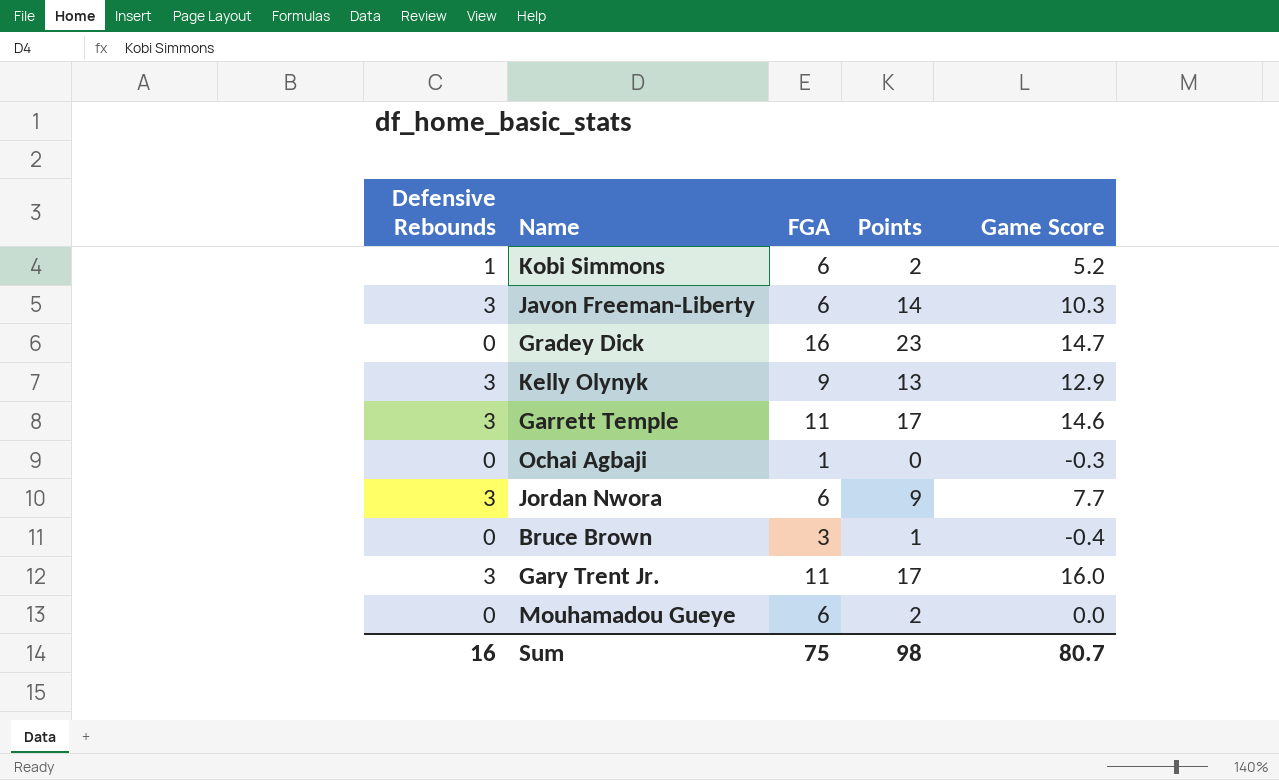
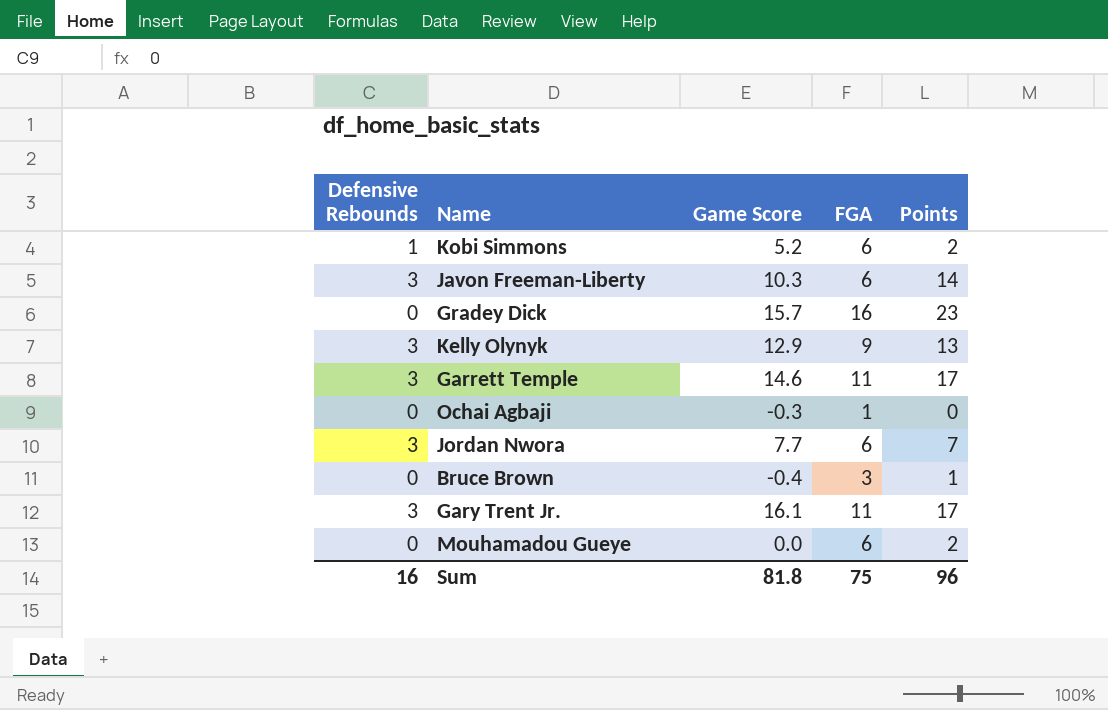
column Game Score | position: 5 -> 3
Gradey Dick | Game Score: 14.7 -> 15.7
Jordan Nwora | Points: 9 -> 7
Gary Trent Jr. | Game Score: 16.0 -> 16.1
Sum | Game Score: 80.7 -> 81.8
Sum | Points: 98 -> 96

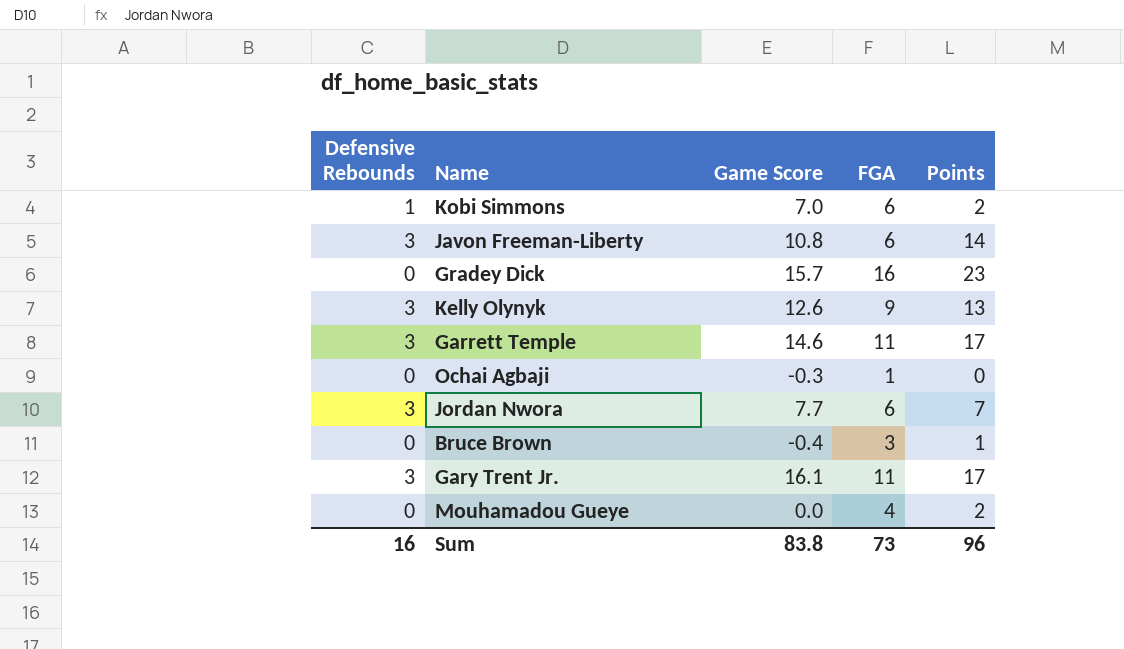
Kobi Simmons | Game Score: 5.2 -> 7.0
Javon Freeman-Liberty | Game Score: 10.3 -> 10.8
Kelly Olynyk | Game Score: 12.9 -> 12.6
Mouhamadou Gueye | FGA: 6 -> 4
Sum | Game Score: 81.8 -> 83.8
Sum | FGA: 75 -> 73

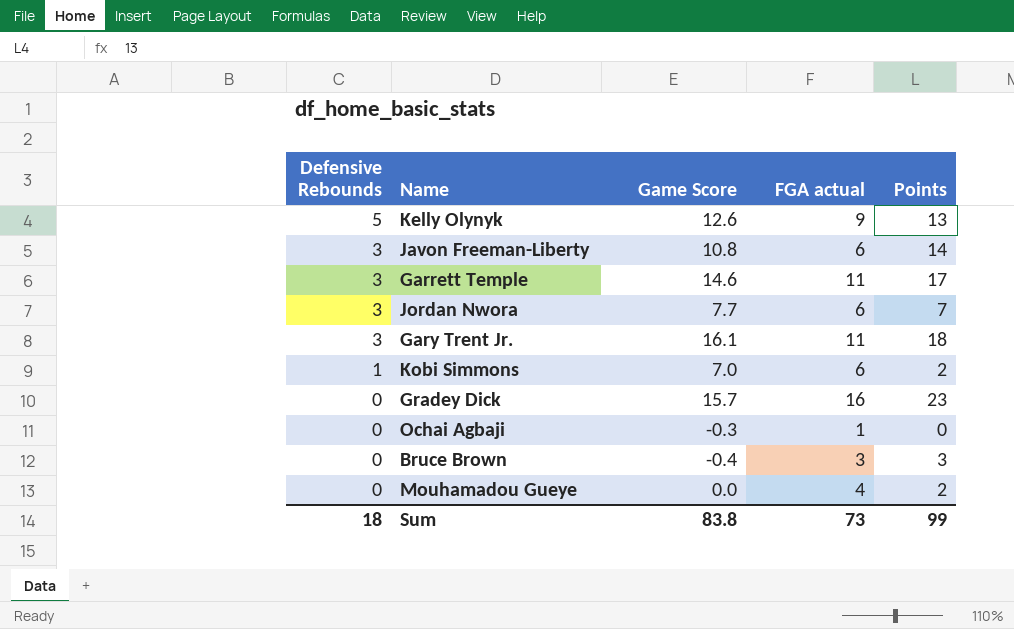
row order: none -> Defensive Rebounds descending
column name: FGA -> FGA actual
Kelly Olynyk | Defensive Rebounds: 3 -> 5
Gary Trent Jr. | Points: 17 -> 18
Bruce Brown | Points: 1 -> 3
Sum | Defensive Rebounds: 16 -> 18
Sum | Points: 96 -> 99

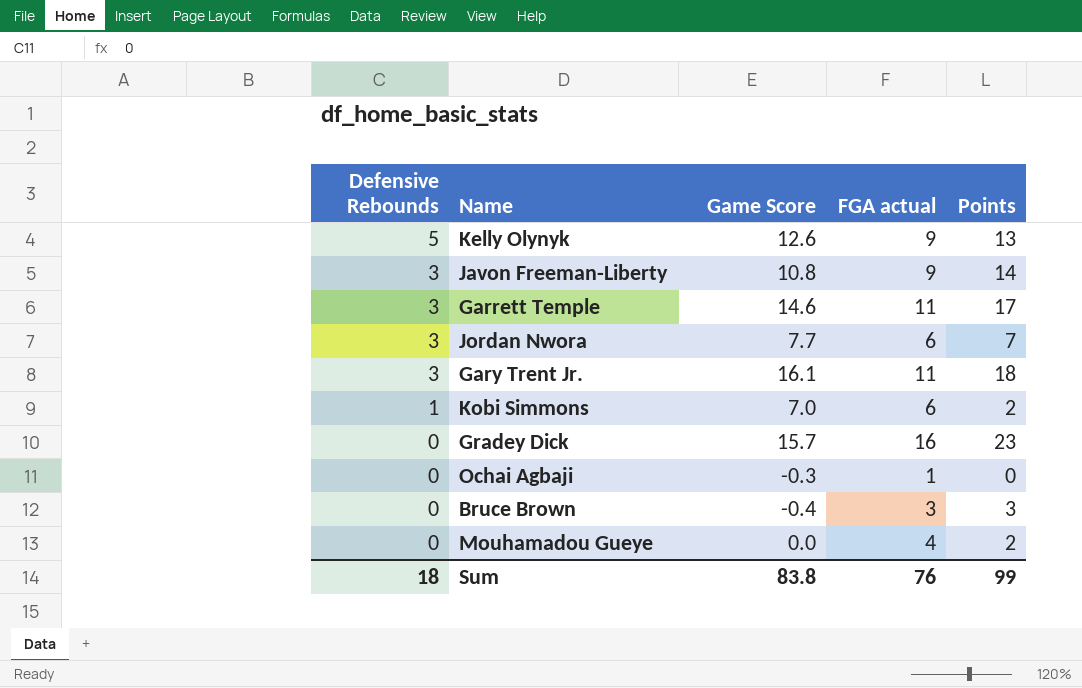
Javon Freeman-Liberty | FGA actual: 6 -> 9
Sum | FGA actual: 73 -> 76

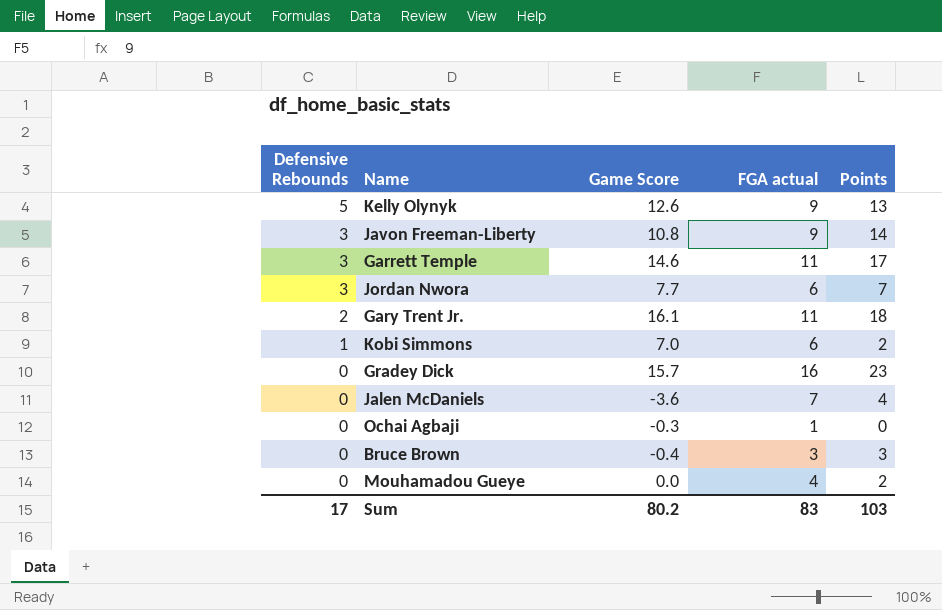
Gary Trent Jr. | Defensive Rebounds: 3 -> 2
row Jalen McDaniels: none -> 0 | -3.6 | 7 | 4
Sum | Defensive Rebounds: 18 -> 17
Sum | Game Score: 83.8 -> 80.2
Sum | FGA actual: 76 -> 83
Sum | Points: 99 -> 103

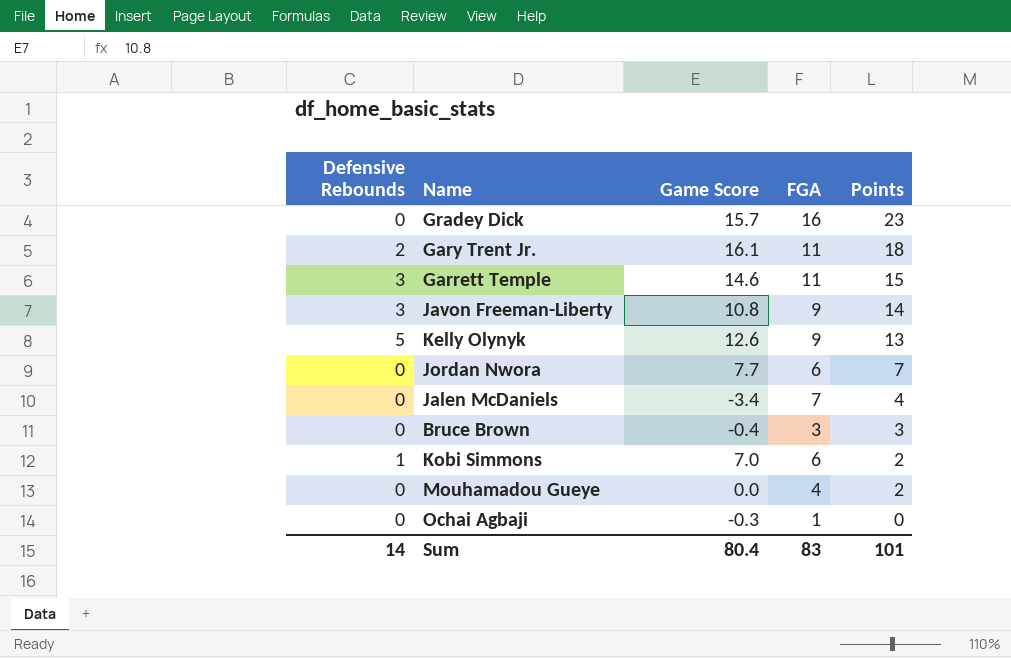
row order: Defensive Rebounds descending -> Points descending
column name: FGA actual -> FGA
Garrett Temple | Points: 17 -> 15
Jordan Nwora | Defensive Rebounds: 3 -> 0
Jalen McDaniels | Game Score: -3.6 -> -3.4
Sum | Defensive Rebounds: 17 -> 14
Sum | Game Score: 80.2 -> 80.4
Sum | Points: 103 -> 101

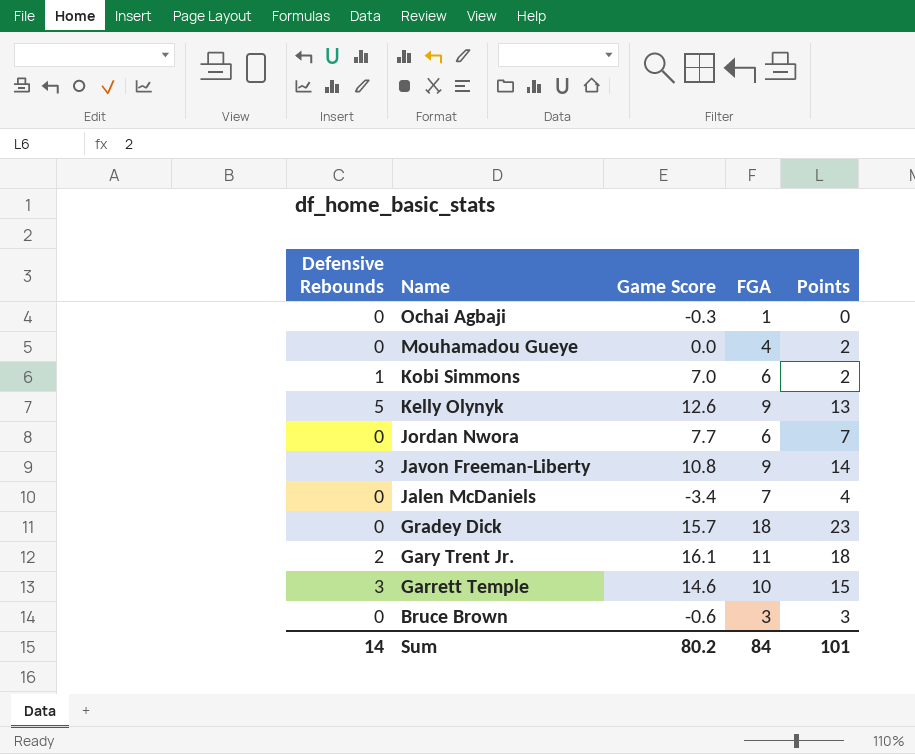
row order: Points descending -> Name descending
Gradey Dick | FGA: 16 -> 18
Garrett Temple | FGA: 11 -> 10
Bruce Brown | Game Score: -0.4 -> -0.6
Sum | Game Score: 80.4 -> 80.2
Sum | FGA: 83 -> 84

